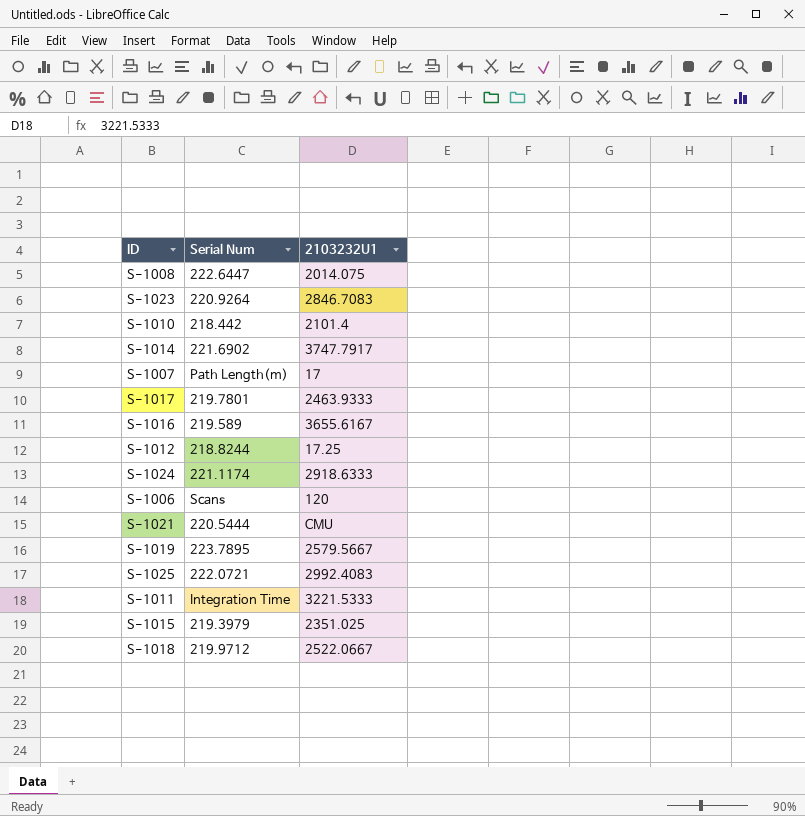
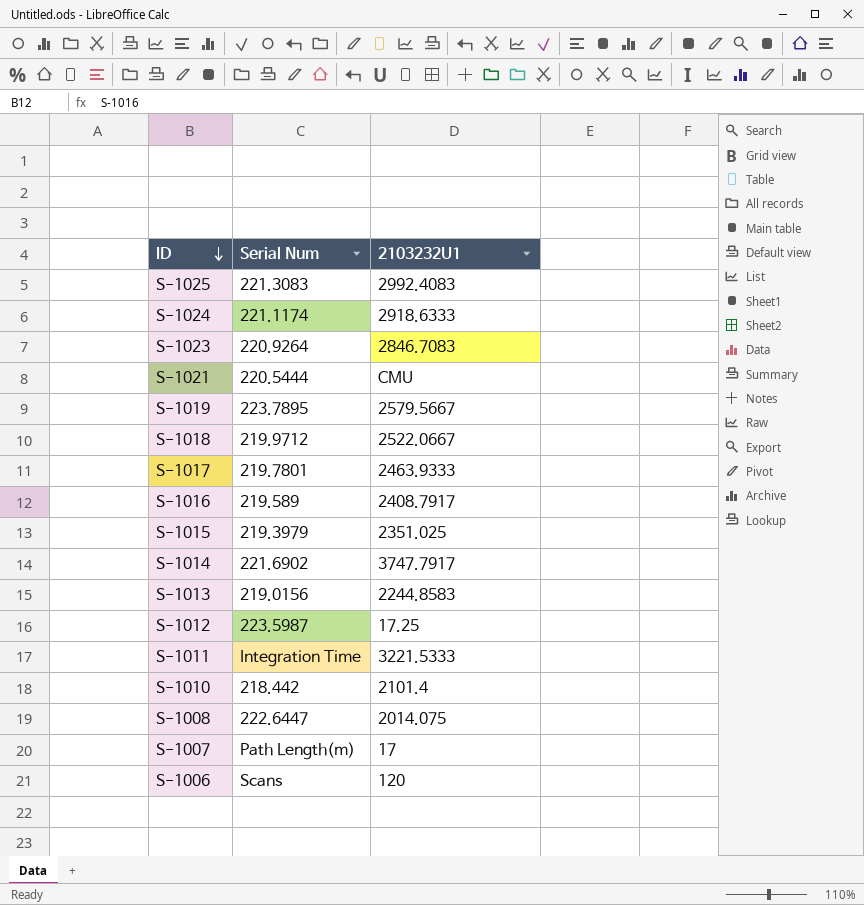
row order: none -> ID descending
S-1025 | Serial Num: 222.0721 -> 221.3083
S-1016 | 2103232U1: 3655.6167 -> 2408.7917
row S-1013: none -> 219.0156 | 2244.8583
S-1012 | Serial Num: 218.8244 -> 223.5987

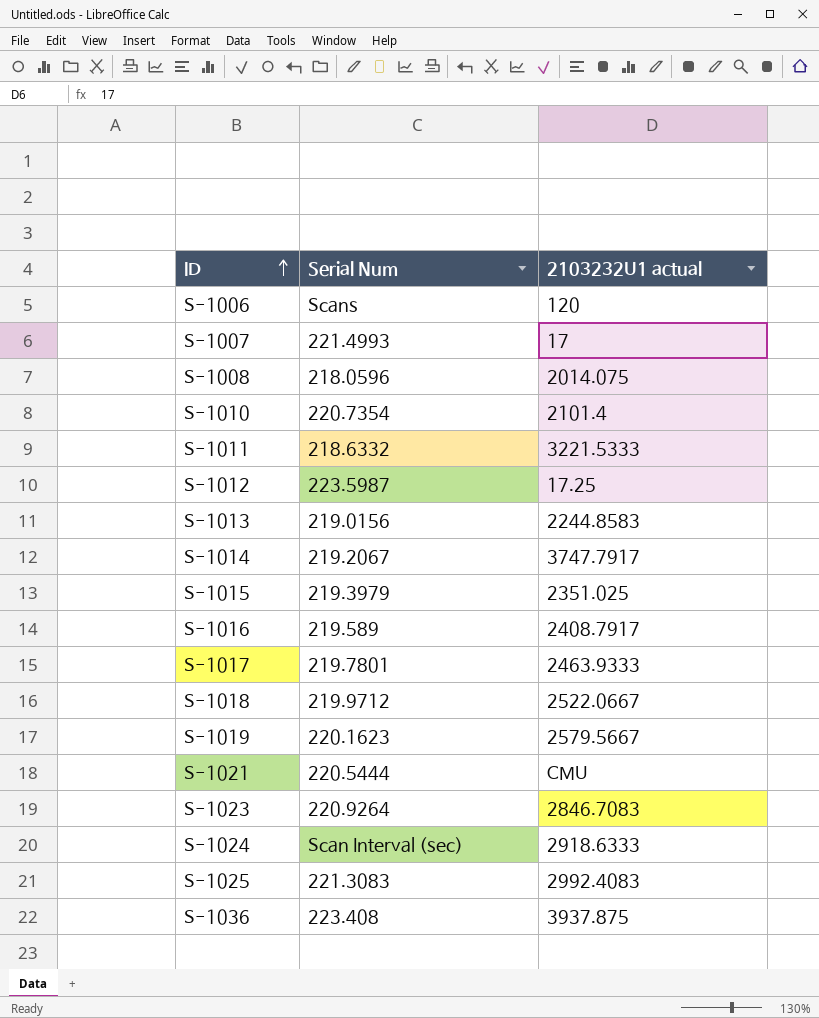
row order: ID descending -> ID ascending
column name: 2103232U1 -> 2103232U1 actual
S-1007 | Serial Num: Path Length(m) -> 221.4993
S-1008 | Serial Num: 222.6447 -> 218.0596
S-1010 | Serial Num: 218.442 -> 220.7354
S-1011 | Serial Num: Integration Time -> 218.6332
S-1014 | Serial Num: 221.6902 -> 219.2067
S-1019 | Serial Num: 223.7895 -> 220.1623
S-1024 | Serial Num: 221.1174 -> Scan Interval (sec)
row S-1036: none -> 223.408 | 3937.875

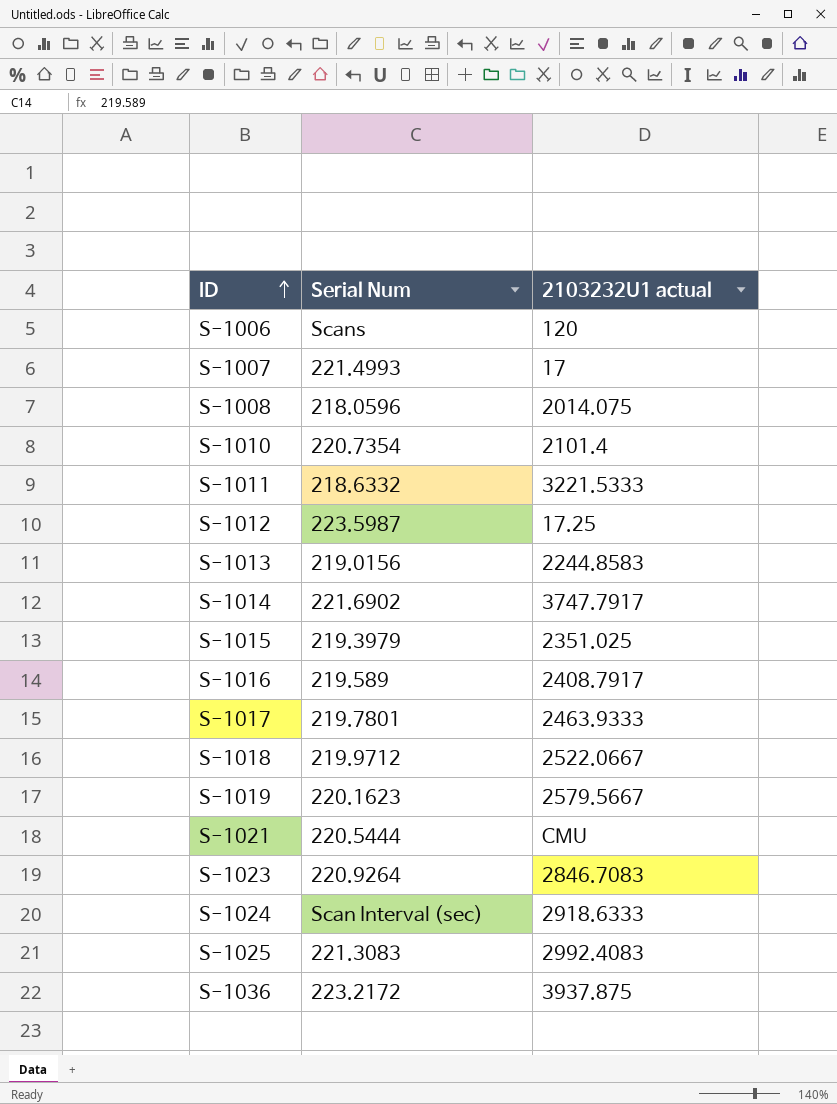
S-1014 | Serial Num: 219.2067 -> 221.6902
S-1036 | Serial Num: 223.408 -> 223.2172

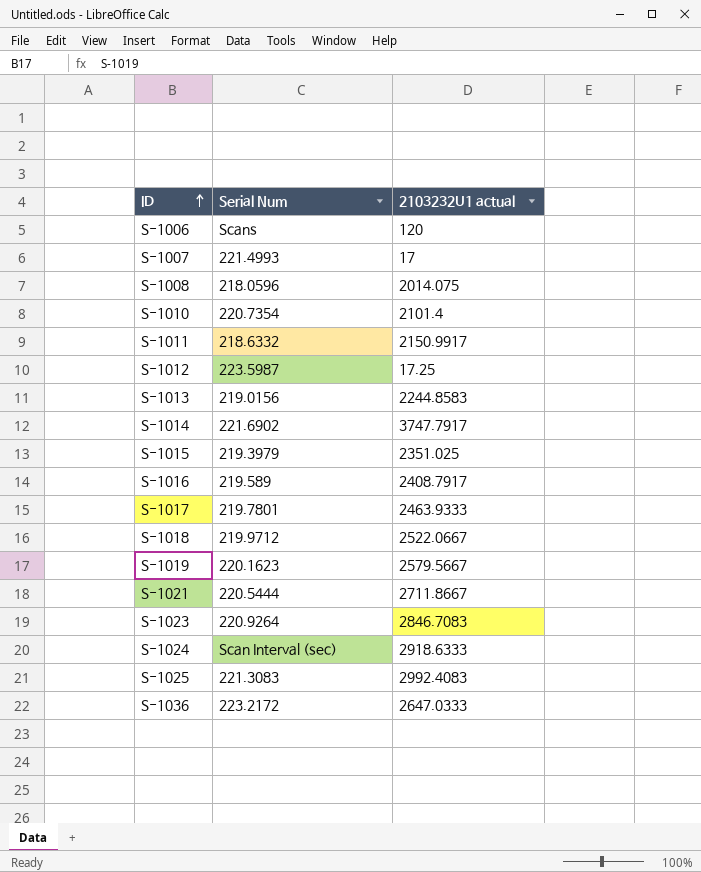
S-1011 | 2103232U1 actual: 3221.5333 -> 2150.9917
S-1021 | 2103232U1 actual: CMU -> 2711.8667
S-1036 | 2103232U1 actual: 3937.875 -> 2647.0333

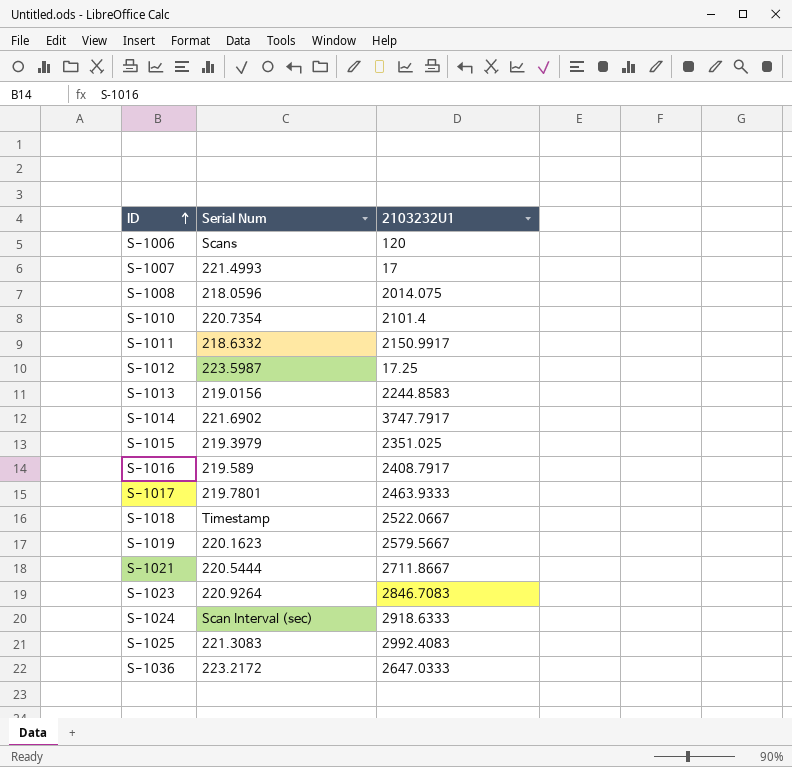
column name: 2103232U1 actual -> 2103232U1
S-1018 | Serial Num: 219.9712 -> Timestamp

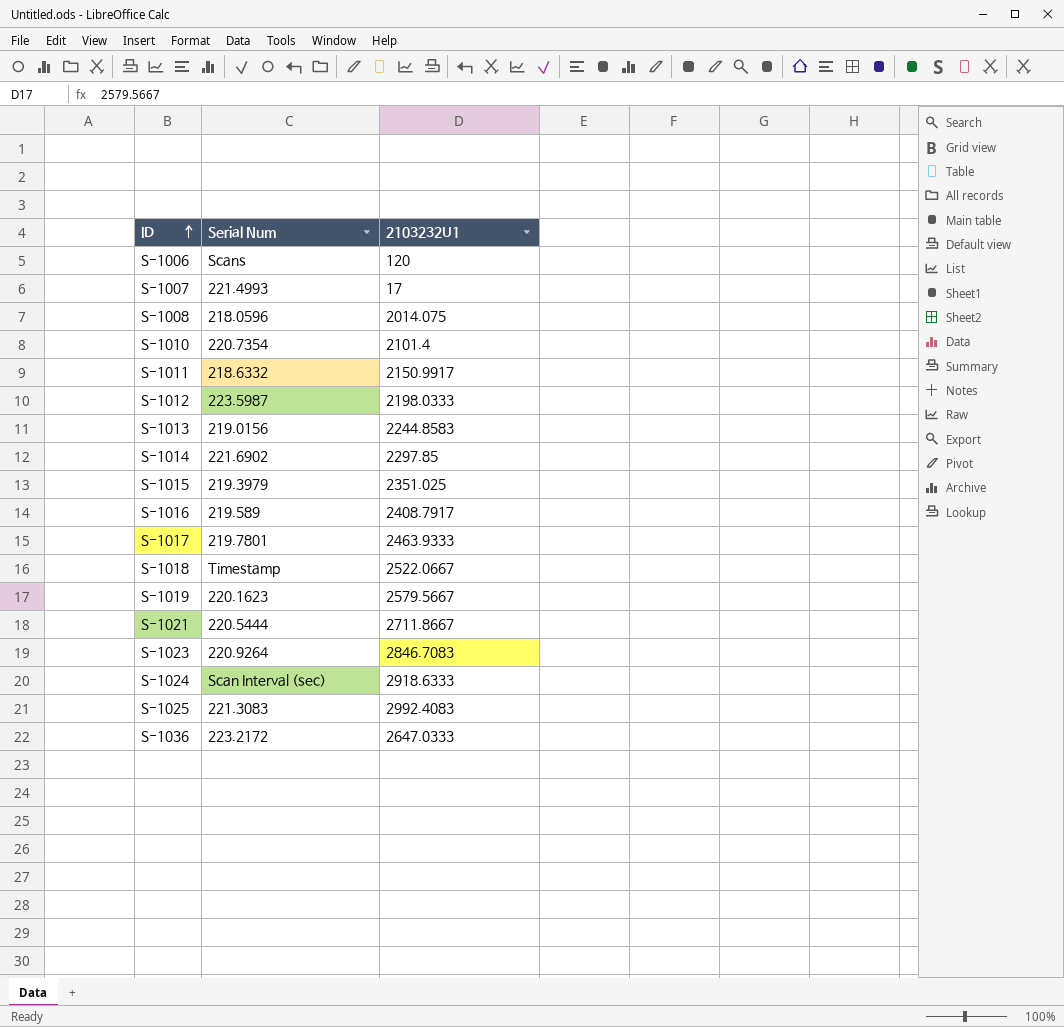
S-1012 | 2103232U1: 17.25 -> 2198.0333
S-1014 | 2103232U1: 3747.7917 -> 2297.85

